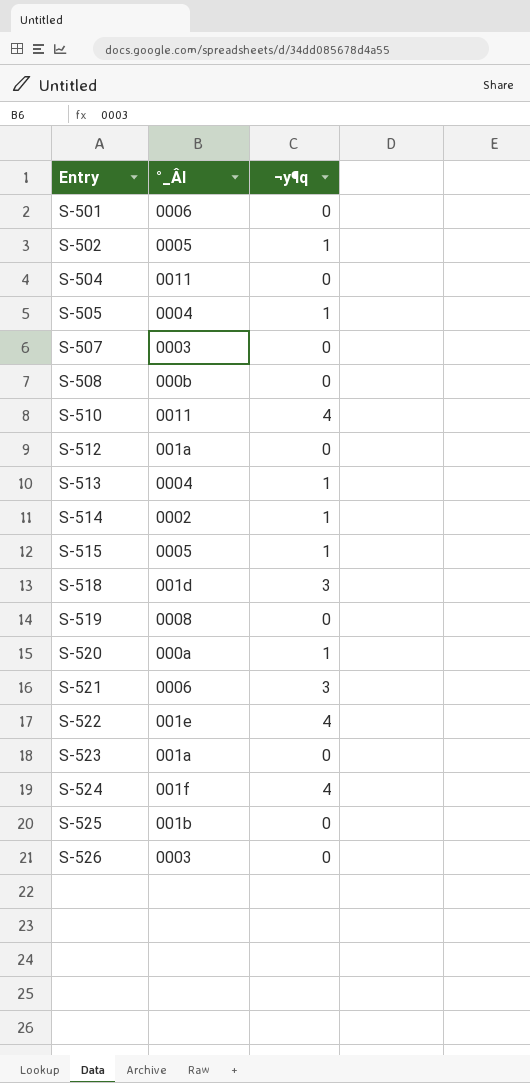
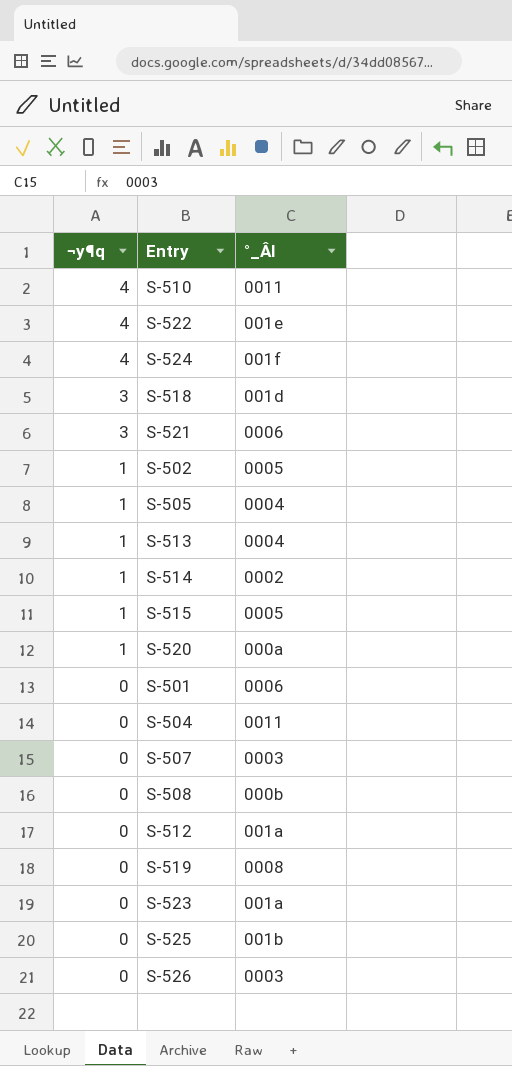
row order: Entry ascending -> ¬y¶q descending
column ¬y¶q | position: 3 -> 1

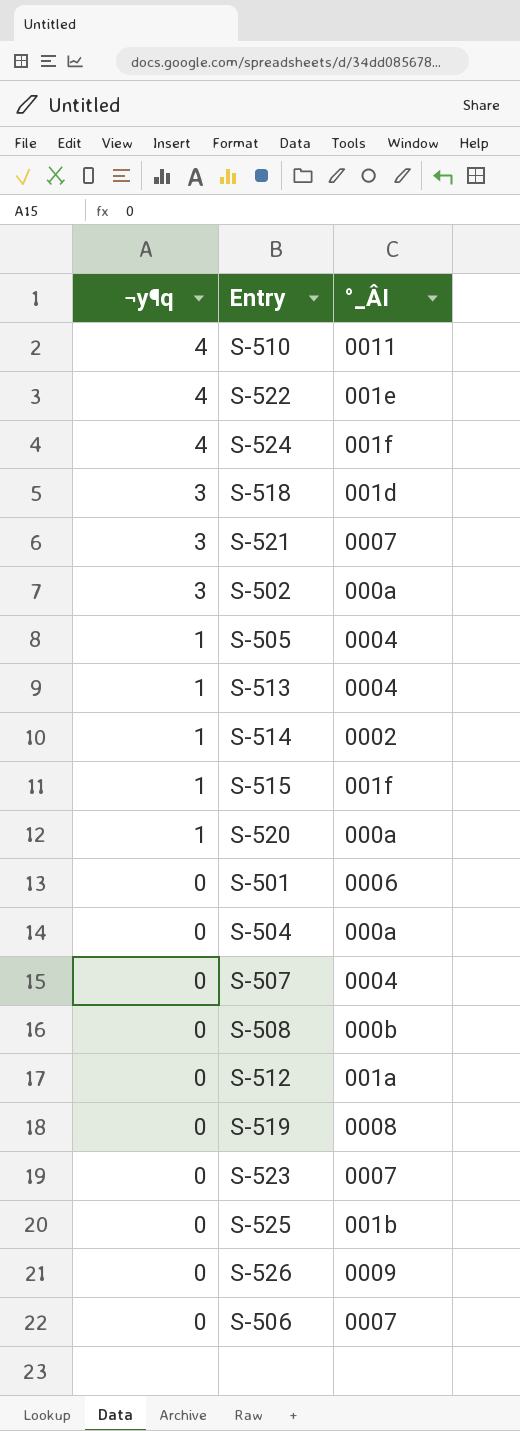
S-521 | °_ÂI: 0006 -> 0007
S-502 | ¬y¶q: 1 -> 3
S-502 | °_ÂI: 0005 -> 000a
S-515 | °_ÂI: 0005 -> 001f
S-504 | °_ÂI: 0011 -> 000a
S-507 | °_ÂI: 0003 -> 0004
S-523 | °_ÂI: 001a -> 0007
S-526 | °_ÂI: 0003 -> 0009
row S-506: none -> 0 | 0007

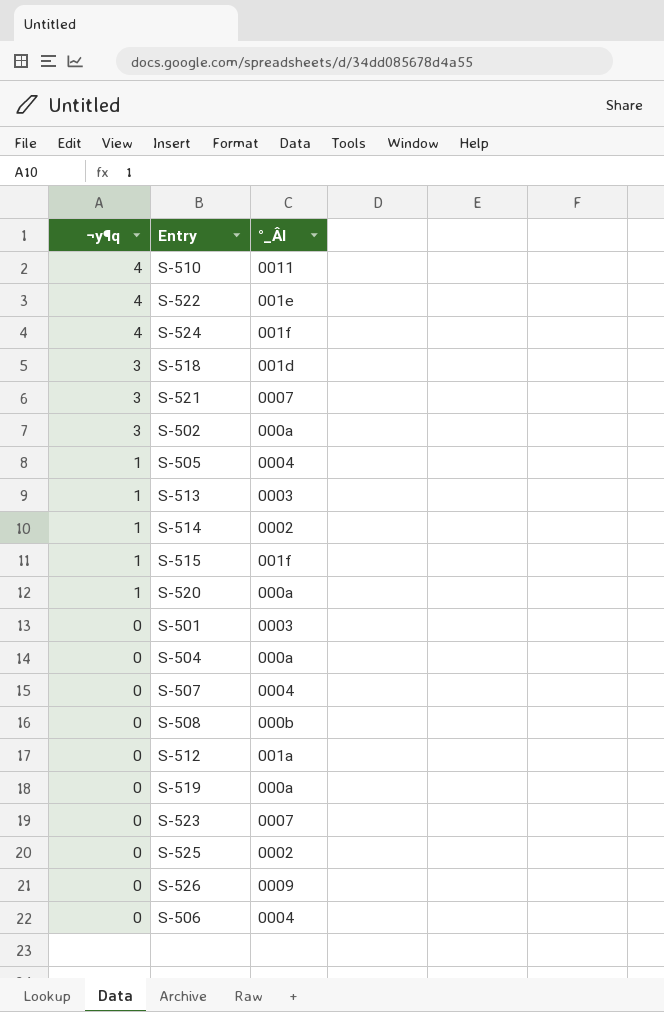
S-513 | °_ÂI: 0004 -> 0003
S-501 | °_ÂI: 0006 -> 0003
S-519 | °_ÂI: 0008 -> 000a
S-525 | °_ÂI: 001b -> 0002
S-506 | °_ÂI: 0007 -> 0004

